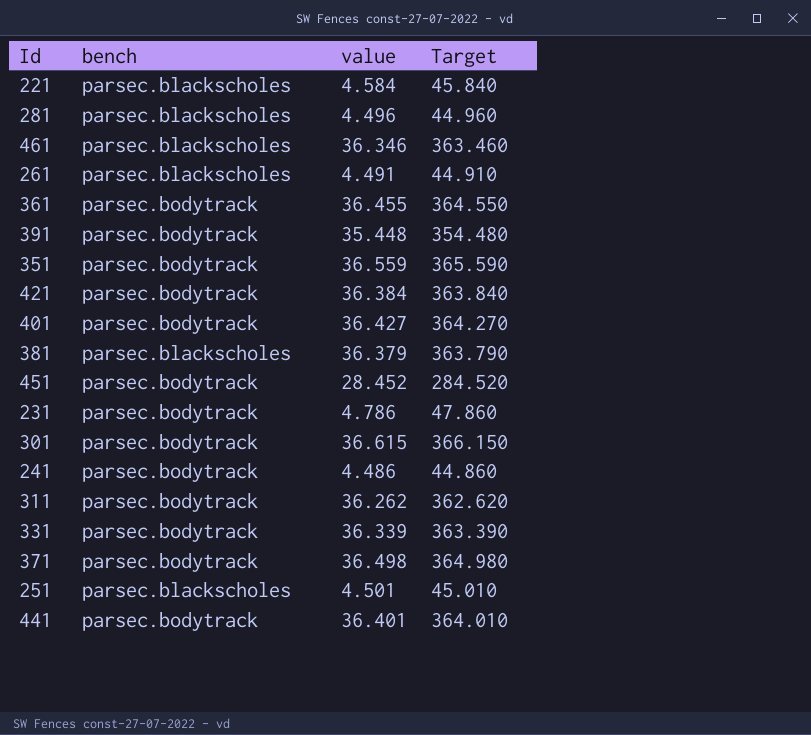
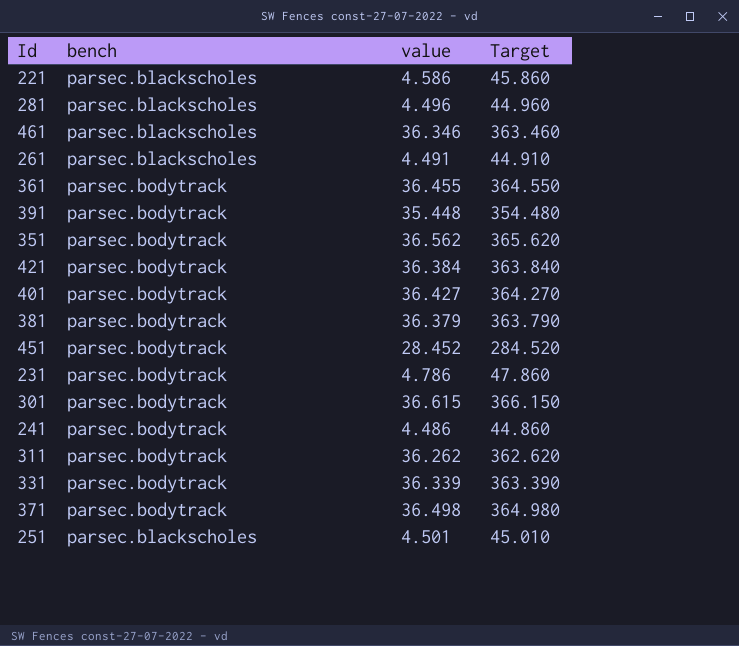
row 441: parsec.bodytrack | 36.401 | 364.010 -> none
221 | value: 4.584 -> 4.586
221 | Target: 45.840 -> 45.860
351 | value: 36.559 -> 36.562
351 | Target: 365.590 -> 365.620
381 | bench: parsec.blackscholes -> parsec.bodytrack

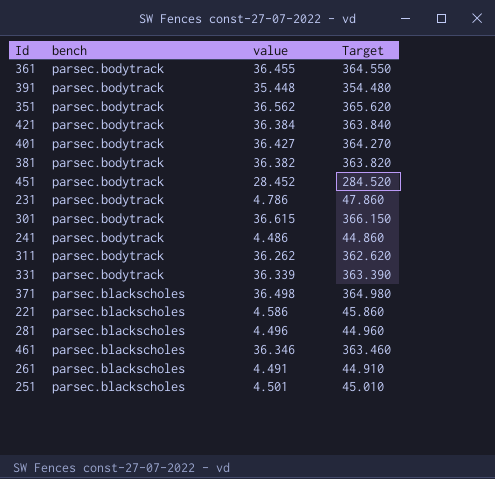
row order: none -> bench descending
381 | value: 36.379 -> 36.382
381 | Target: 363.790 -> 363.820
371 | bench: parsec.bodytrack -> parsec.blackscholes

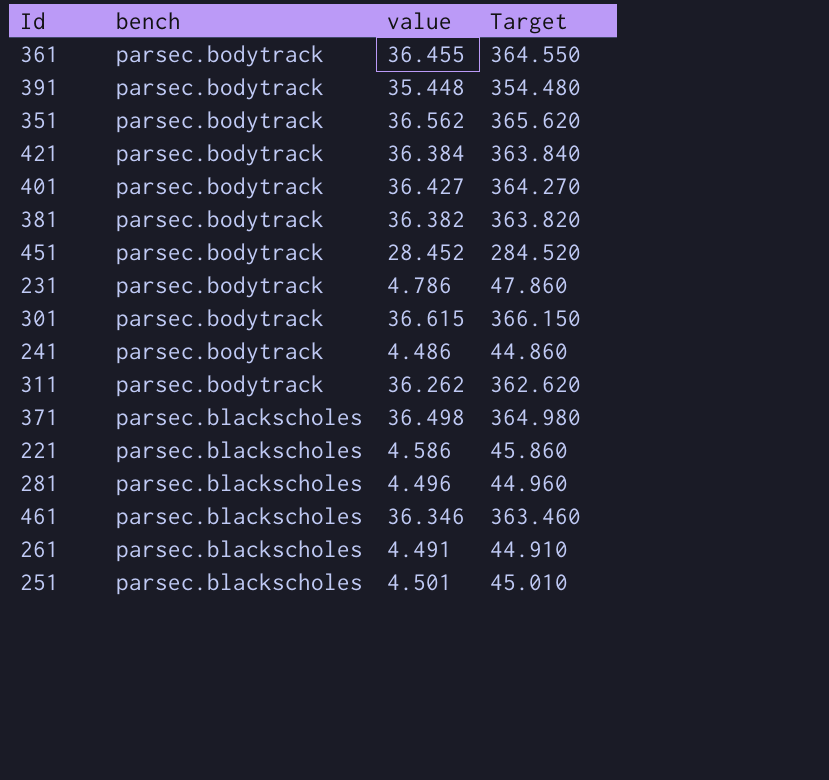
row 331: parsec.bodytrack | 36.339 | 363.390 -> none

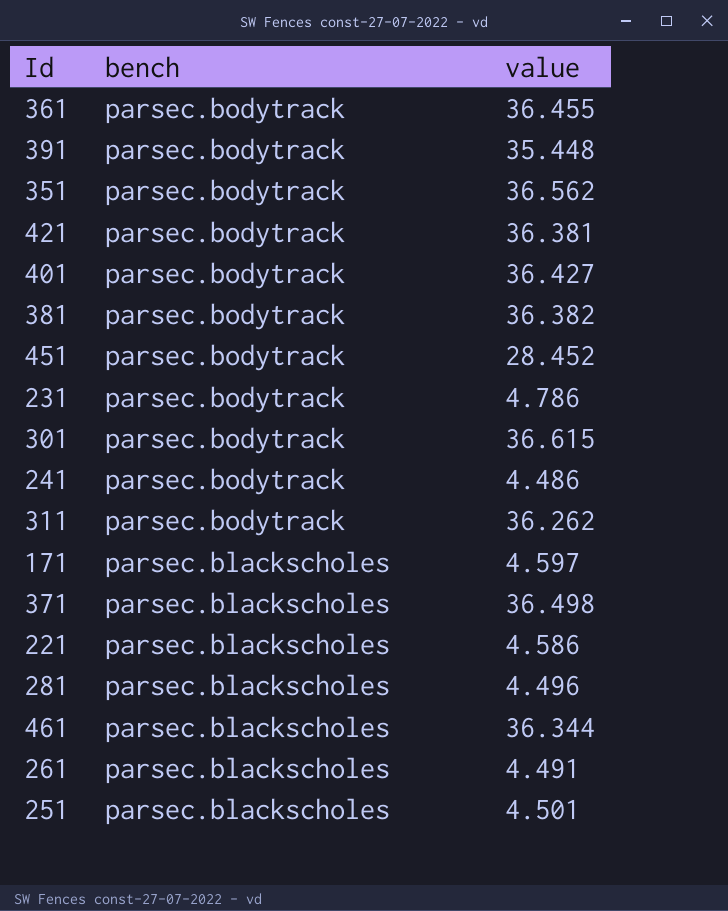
column Target | formula: [value] * 10 -> none
421 | value: 36.384 -> 36.381
row 171: none -> parsec.blackscholes | 4.597
461 | value: 36.346 -> 36.344

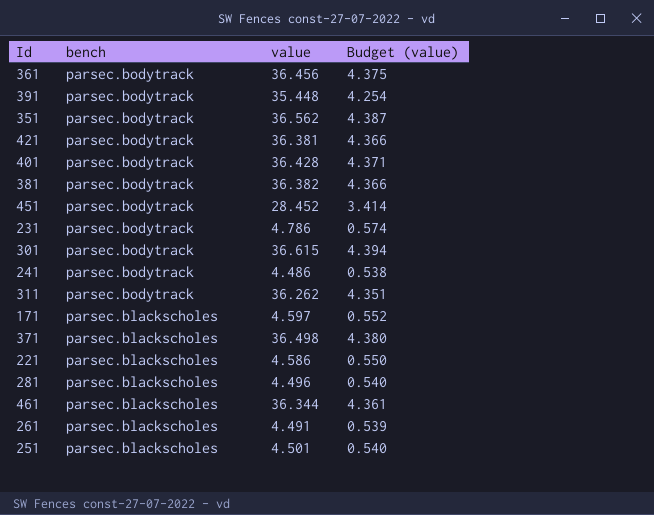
column Budget (value) | formula: none -> [value] * 0.12
361 | value: 36.455 -> 36.456
401 | value: 36.427 -> 36.428

